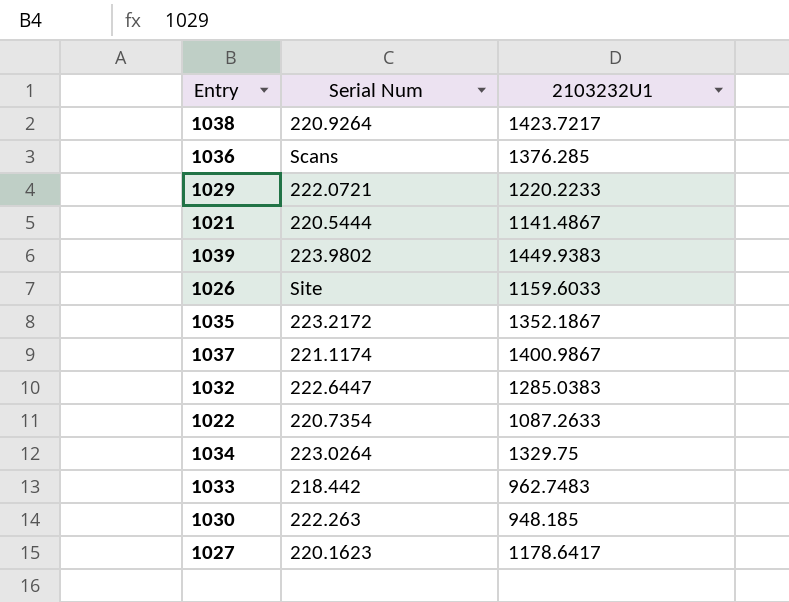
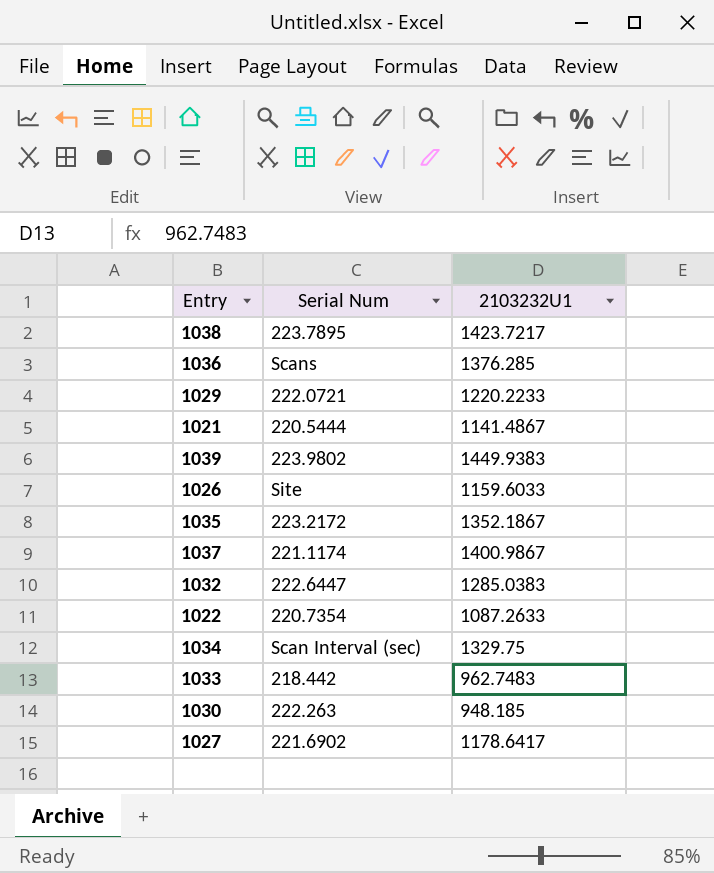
1038 | Serial Num: 220.9264 -> 223.7895
1034 | Serial Num: 223.0264 -> Scan Interval (sec)
1027 | Serial Num: 220.1623 -> 221.6902

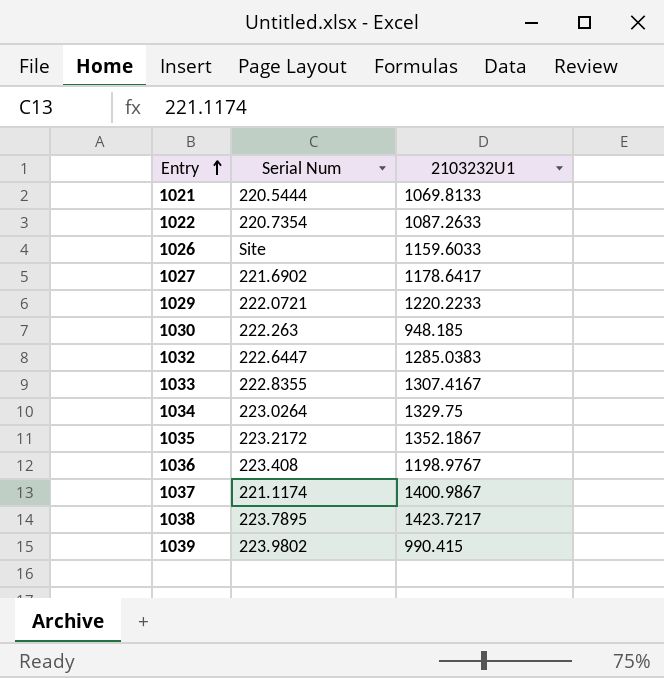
row order: none -> Entry ascending
1021 | 2103232U1: 1141.4867 -> 1069.8133
1033 | Serial Num: 218.442 -> 222.8355
1033 | 2103232U1: 962.7483 -> 1307.4167
1034 | Serial Num: Scan Interval (sec) -> 223.0264
1036 | Serial Num: Scans -> 223.408
1036 | 2103232U1: 1376.285 -> 1198.9767
1039 | 2103232U1: 1449.9383 -> 990.415

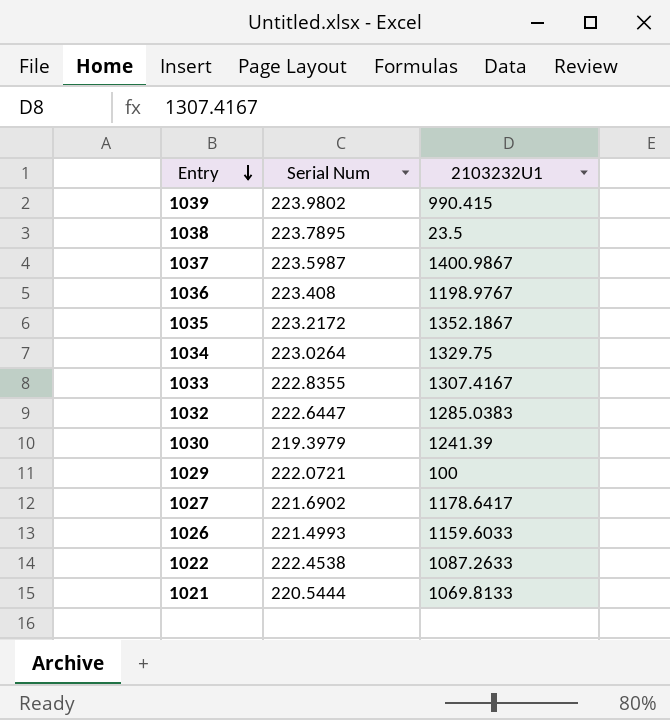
row order: Entry ascending -> Entry descending
1038 | 2103232U1: 1423.7217 -> 23.5
1037 | Serial Num: 221.1174 -> 223.5987
1030 | Serial Num: 222.263 -> 219.3979
1030 | 2103232U1: 948.185 -> 1241.39
1029 | 2103232U1: 1220.2233 -> 100
1026 | Serial Num: Site -> 221.4993
1022 | Serial Num: 220.7354 -> 222.4538

